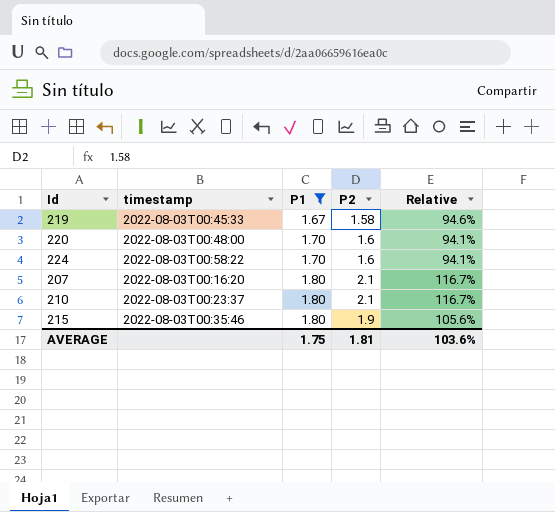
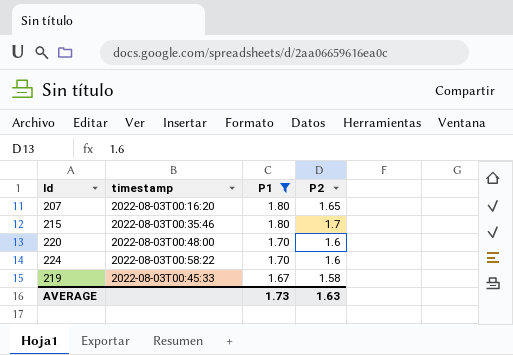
row order: P1 ascending -> P1 descending
column Relative | formula: [P2] / [P1] -> none
row 210: 2022-08-03T00:23:37 | 1.80 | 2.1 | 116.7% -> none
207 | P2: 2.1 -> 1.65
215 | P2: 1.9 -> 1.7
AVERAGE | P1: 1.75 -> 1.73
AVERAGE | P2: 1.81 -> 1.63

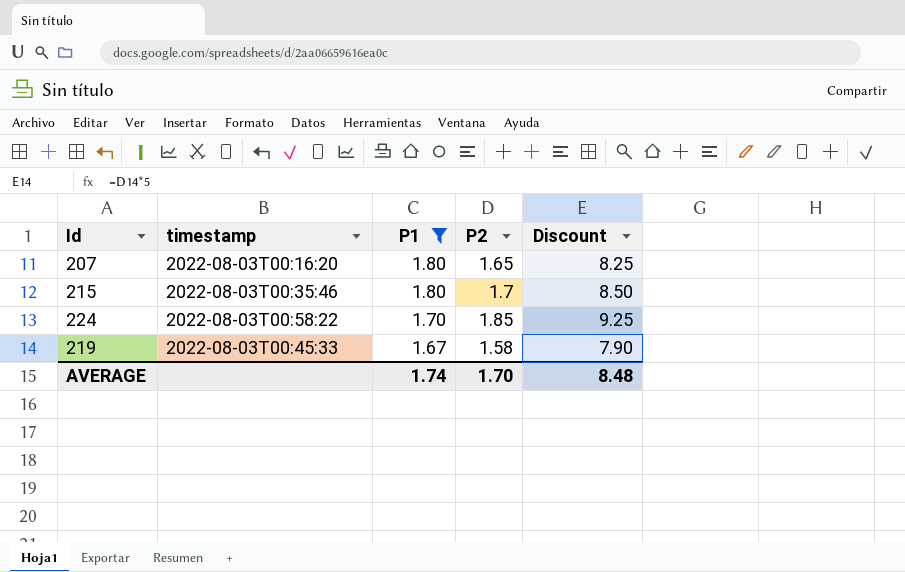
column Discount | formula: none -> [P2] * 5
row 220: 2022-08-03T00:48:00 | 1.70 | 1.6 -> none
224 | P2: 1.6 -> 1.85
AVERAGE | P1: 1.73 -> 1.74
AVERAGE | P2: 1.63 -> 1.70

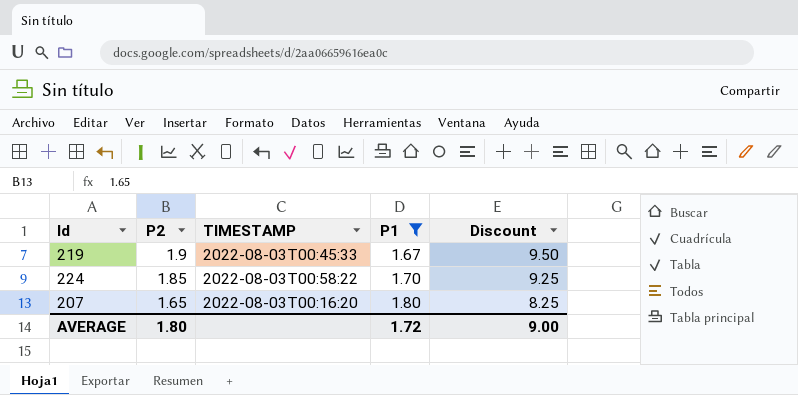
row order: P1 descending -> P2 descending
column P2 | position: 4 -> 2
column name: timestamp -> TIMESTAMP
row 215: 2022-08-03T00:35:46 | 1.80 | 1.7 | 8.50 -> none
219 | P2: 1.58 -> 1.9
219 | Discount: 7.90 -> 9.50
AVERAGE | P2: 1.70 -> 1.80
AVERAGE | P1: 1.74 -> 1.72
AVERAGE | Discount: 8.48 -> 9.00

